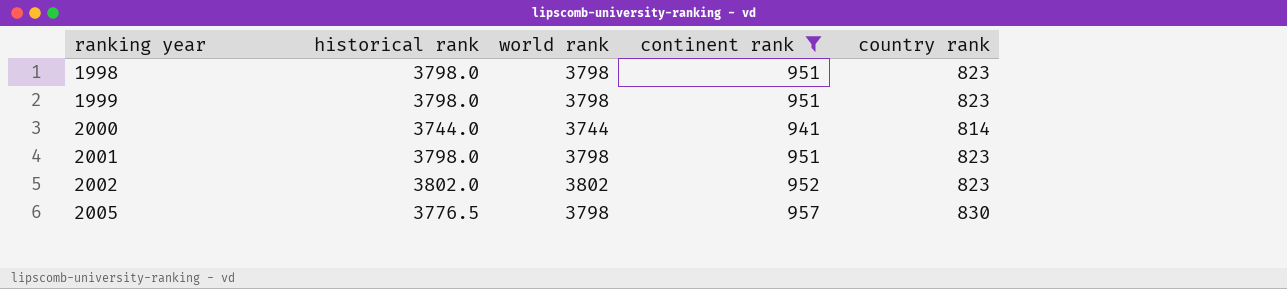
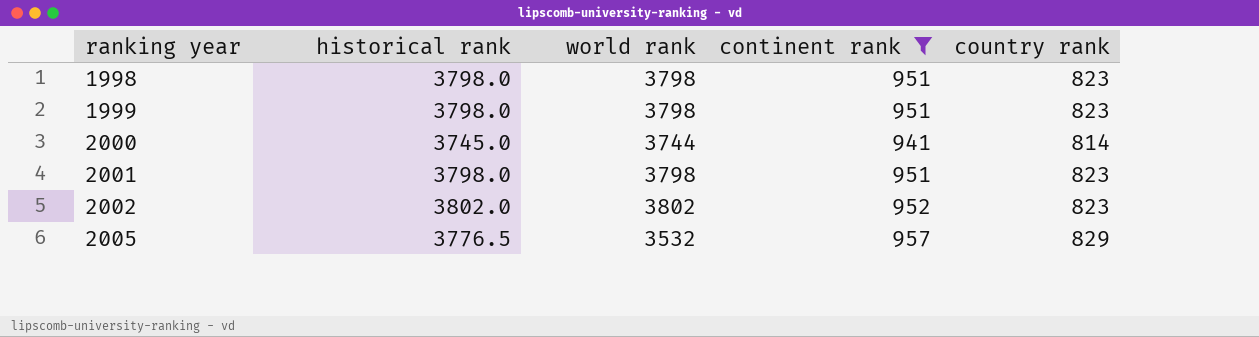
2000 | historical rank: 3744.0 -> 3745.0
2005 | world rank: 3798 -> 3532
2005 | country rank: 830 -> 829

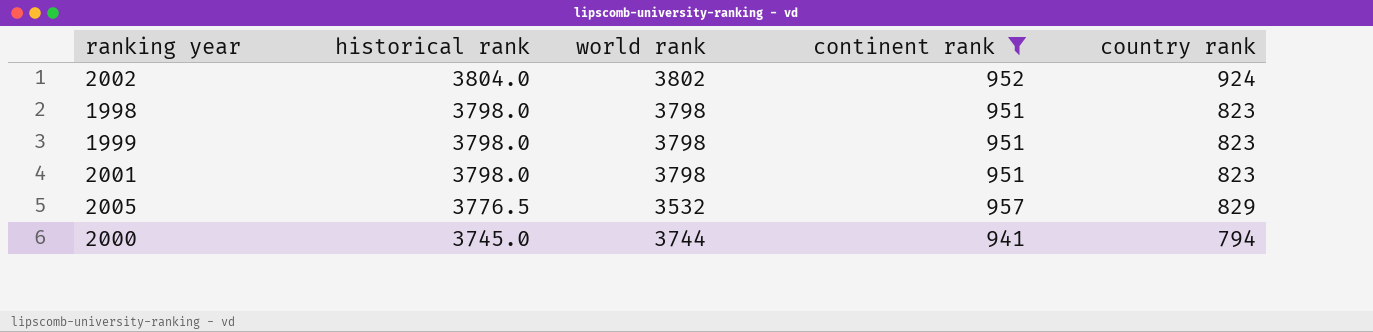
row order: ranking year ascending -> historical rank descending
2002 | historical rank: 3802.0 -> 3804.0
2002 | country rank: 823 -> 924
2000 | country rank: 814 -> 794

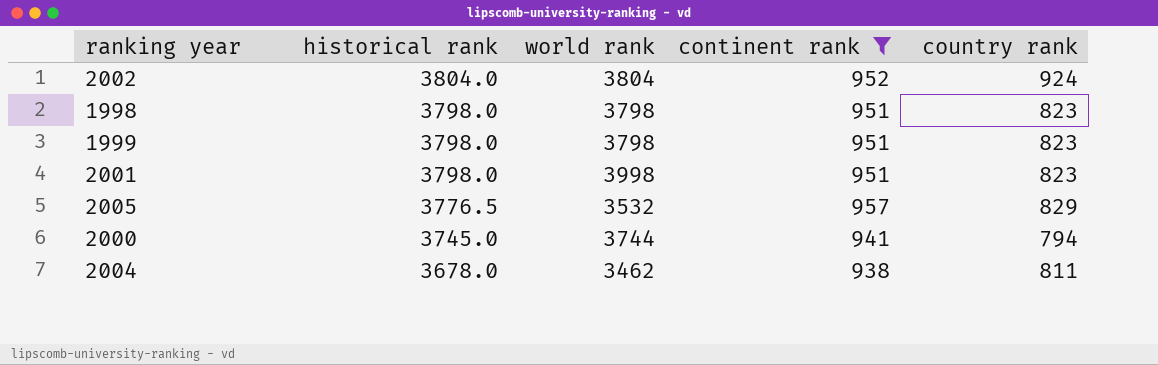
2002 | world rank: 3802 -> 3804
2001 | world rank: 3798 -> 3998
row 2004: none -> 3678.0 | 3462 | 938 | 811

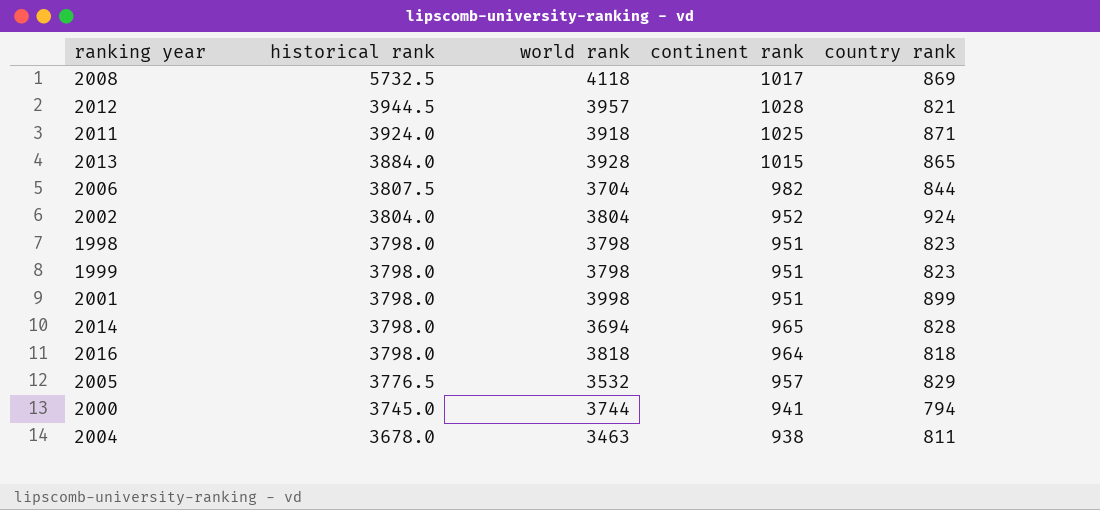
filter: continent rank <= 957 -> none
2001 | country rank: 823 -> 899
2004 | world rank: 3462 -> 3463

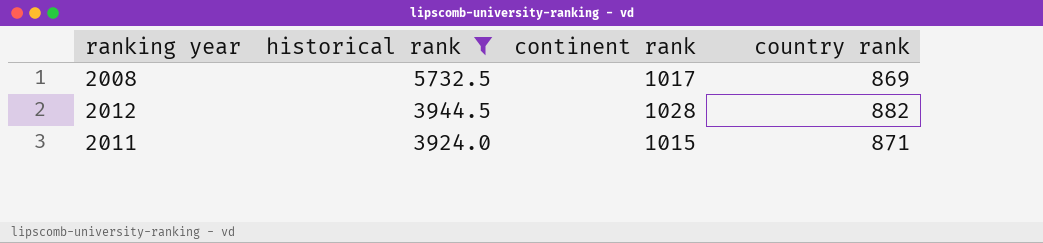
filter: none -> historical rank >= 3924.0
column world rank | position: 3 -> none
2012 | country rank: 821 -> 882
2011 | continent rank: 1025 -> 1015

